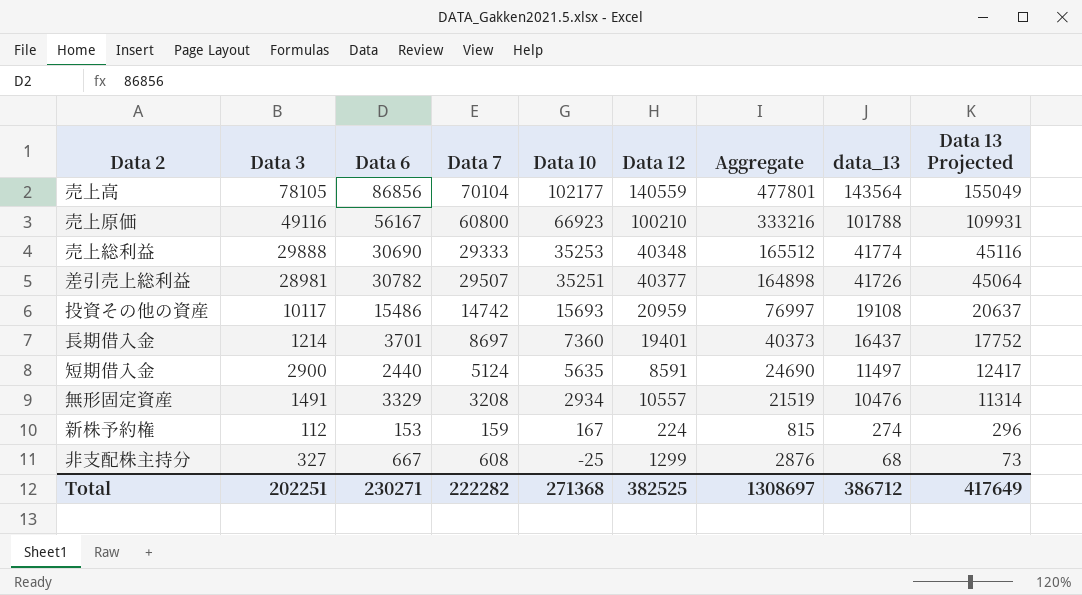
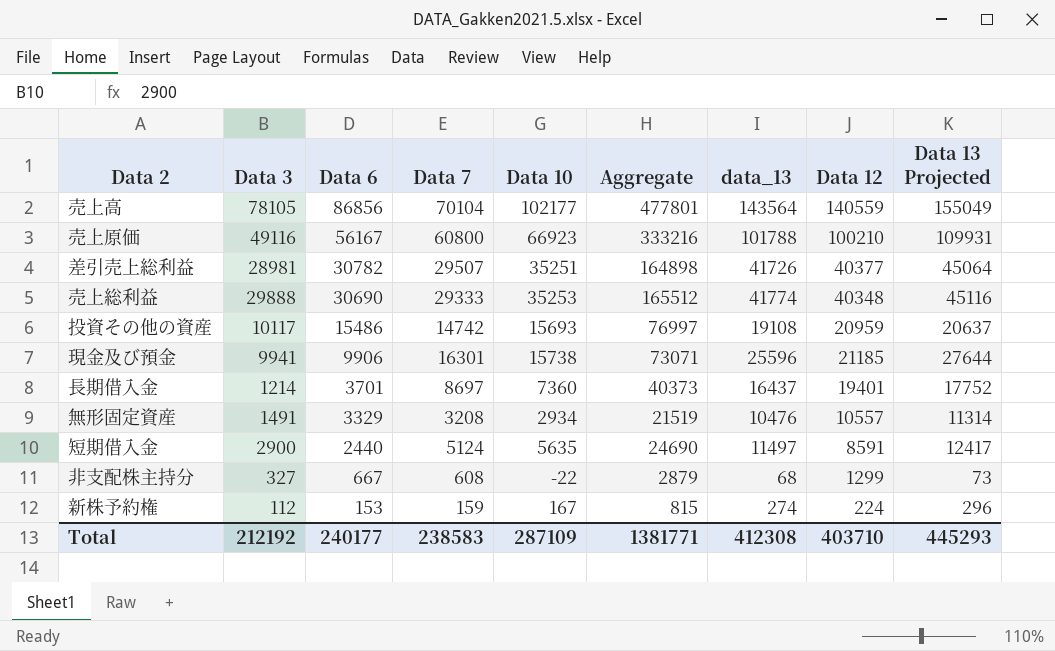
row order: Data 10 descending -> Data 6 descending
column Data 12 | position: 6 -> 8
row 現金及び預金: none -> 9941 | 9906 | 16301 | 15738 | 73071 | 25596 | 21185 | 27644
非支配株主持分 | Data 10: -25 -> -22
非支配株主持分 | Aggregate: 2876 -> 2879
Total | Data 3: 202251 -> 212192
Total | Data 6: 230271 -> 240177
Total | Data 7: 222282 -> 238583
Total | Data 10: 271368 -> 287109
Total | Aggregate: 1308697 -> 1381771
Total | data_13: 386712 -> 412308
Total | Data 12: 382525 -> 403710
Total | Data 13 Projected: 417649 -> 445293

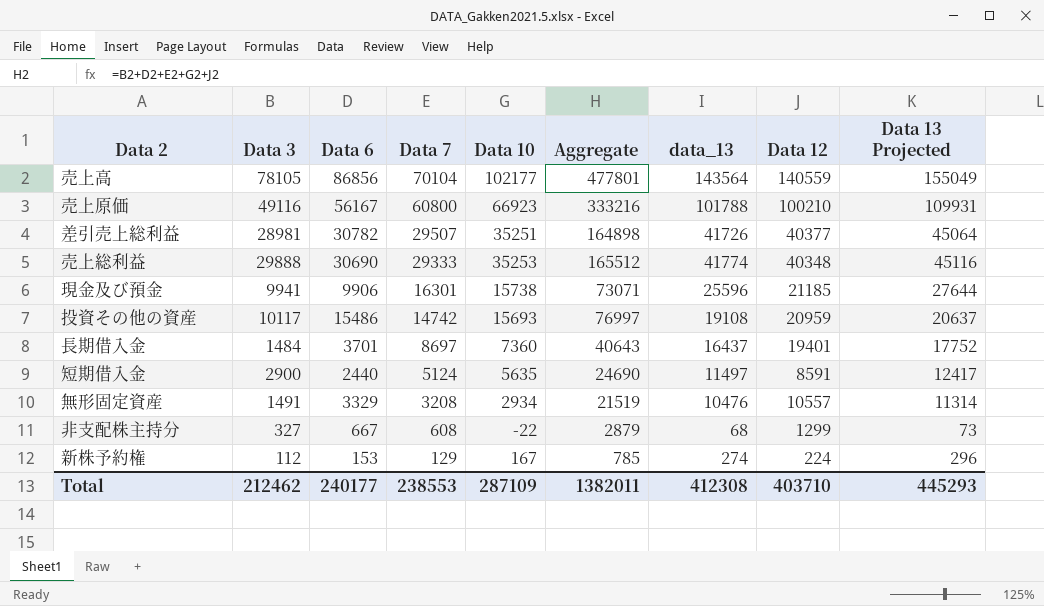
row order: Data 6 descending -> Data 7 descending
長期借入金 | Data 3: 1214 -> 1484
長期借入金 | Aggregate: 40373 -> 40643
新株予約権 | Data 7: 159 -> 129
新株予約権 | Aggregate: 815 -> 785
Total | Data 3: 212192 -> 212462
Total | Data 7: 238583 -> 238553
Total | Aggregate: 1381771 -> 1382011

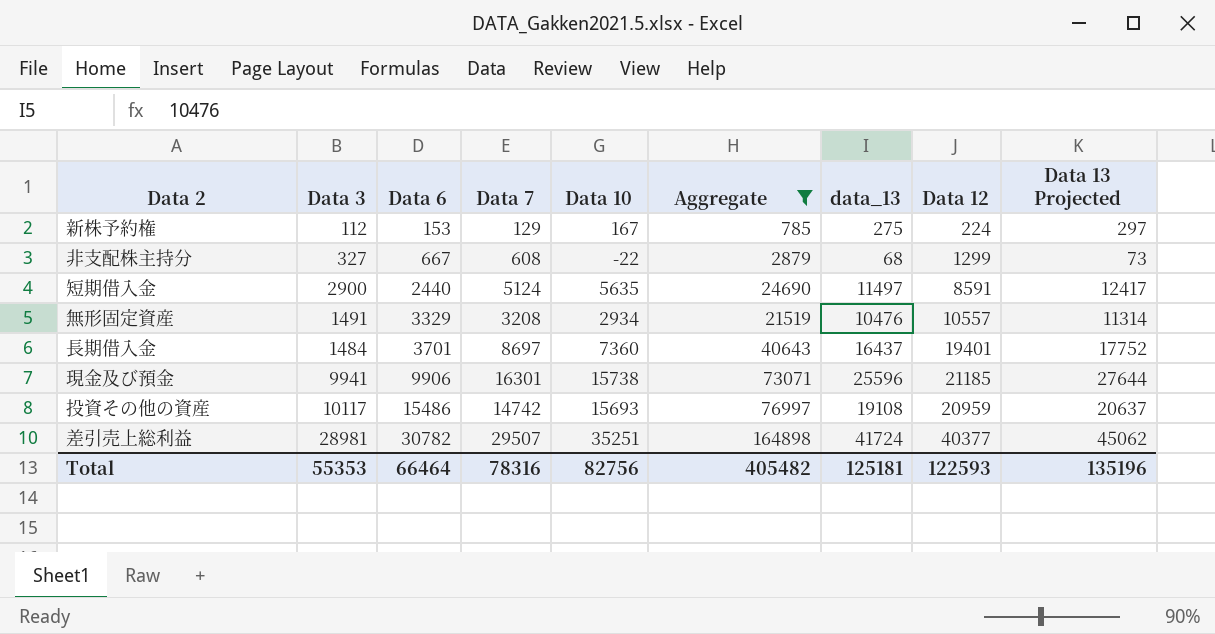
filter: none -> Aggregate <= 164898
row order: Data 7 descending -> Data 6 ascending
新株予約権 | data_13: 274 -> 275
新株予約権 | Data 13 Projected: 296 -> 297
差引売上総利益 | data_13: 41726 -> 41724
差引売上総利益 | Data 13 Projected: 45064 -> 45062
Total | Data 3: 212462 -> 55353
Total | Data 6: 240177 -> 66464
Total | Data 7: 238553 -> 78316
Total | Data 10: 287109 -> 82756
Total | Aggregate: 1382011 -> 405482
Total | data_13: 412308 -> 125181
Total | Data 12: 403710 -> 122593
Total | Data 13 Projected: 445293 -> 135196

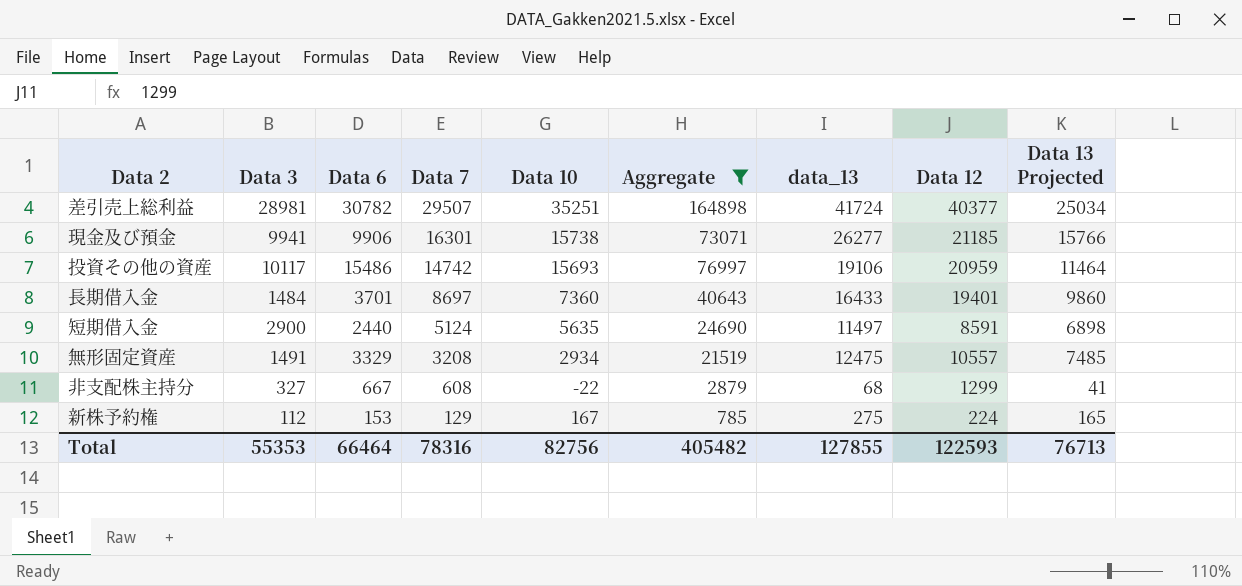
row order: Data 6 ascending -> Data 7 descending
column Data 13 Projected | formula: [data_13] * 1.08 -> [data_13] * 0.6
現金及び預金 | data_13: 25596 -> 26277
投資その他の資産 | data_13: 19108 -> 19106
長期借入金 | data_13: 16437 -> 16433
無形固定資産 | data_13: 10476 -> 12475
Total | data_13: 125181 -> 127855
Total | Data 13 Projected: 135196 -> 76713

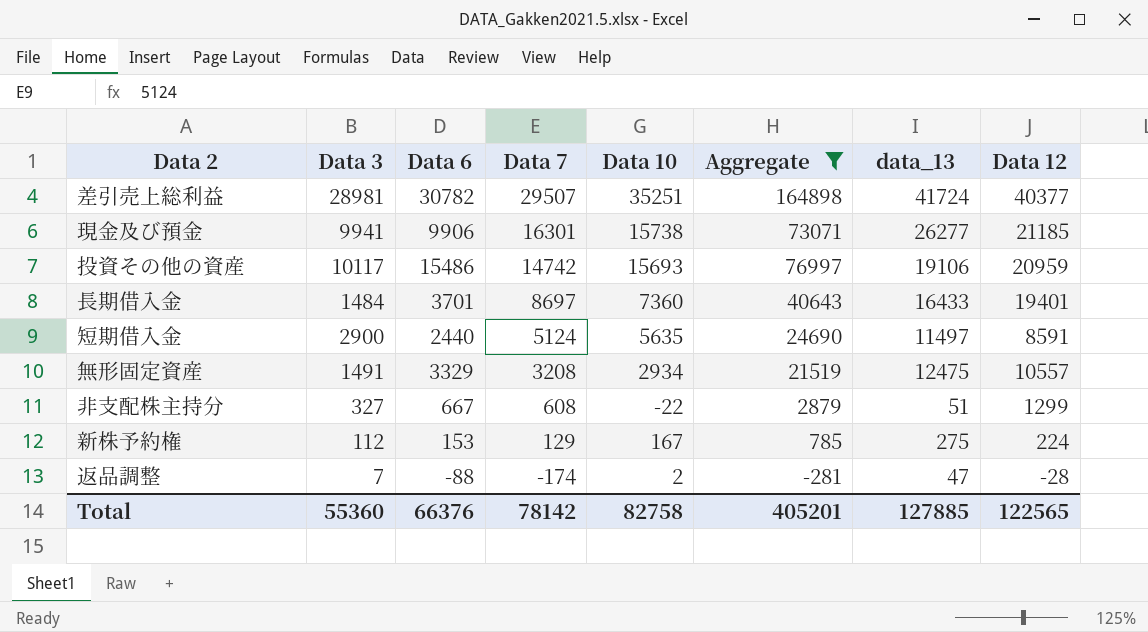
column Data 13 Projected | formula: [data_13] * 0.6 -> none
非支配株主持分 | data_13: 68 -> 51
row 返品調整: none -> 7 | -88 | -174 | 2 | -281 | 47 | -28
Total | Data 3: 55353 -> 55360
Total | Data 6: 66464 -> 66376
Total | Data 7: 78316 -> 78142
Total | Data 10: 82756 -> 82758
Total | Aggregate: 405482 -> 405201
Total | data_13: 127855 -> 127885
Total | Data 12: 122593 -> 122565

